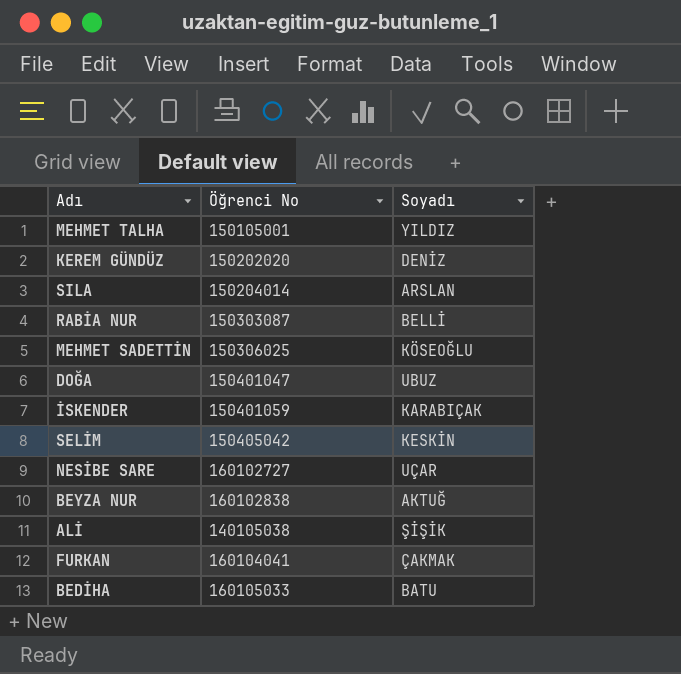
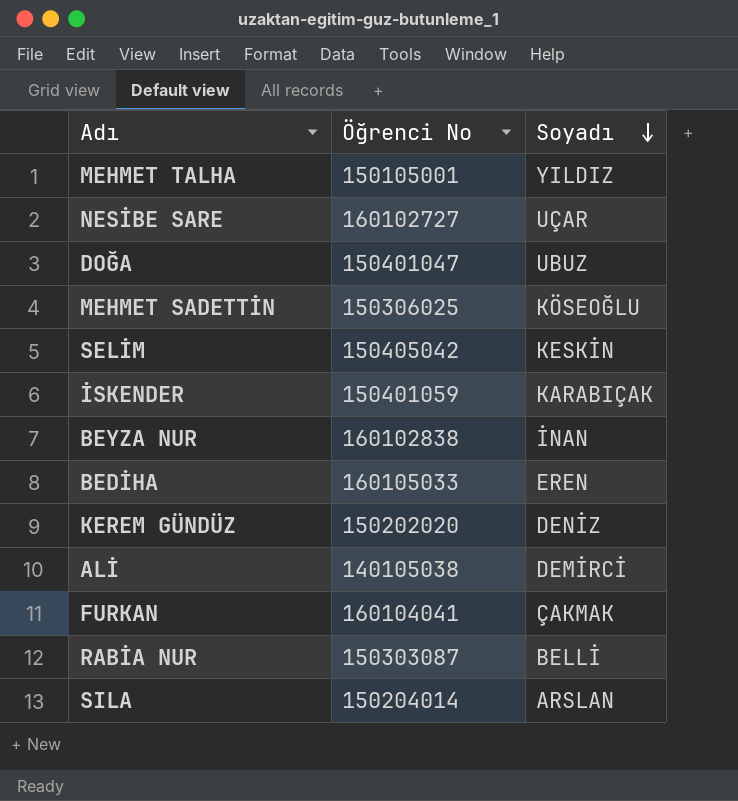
row order: none -> Soyadı descending
BEYZA NUR | Soyadı: AKTUĞ -> İNAN
BEDİHA | Soyadı: BATU -> EREN
ALİ | Soyadı: ŞİŞİK -> DEMİRCİ

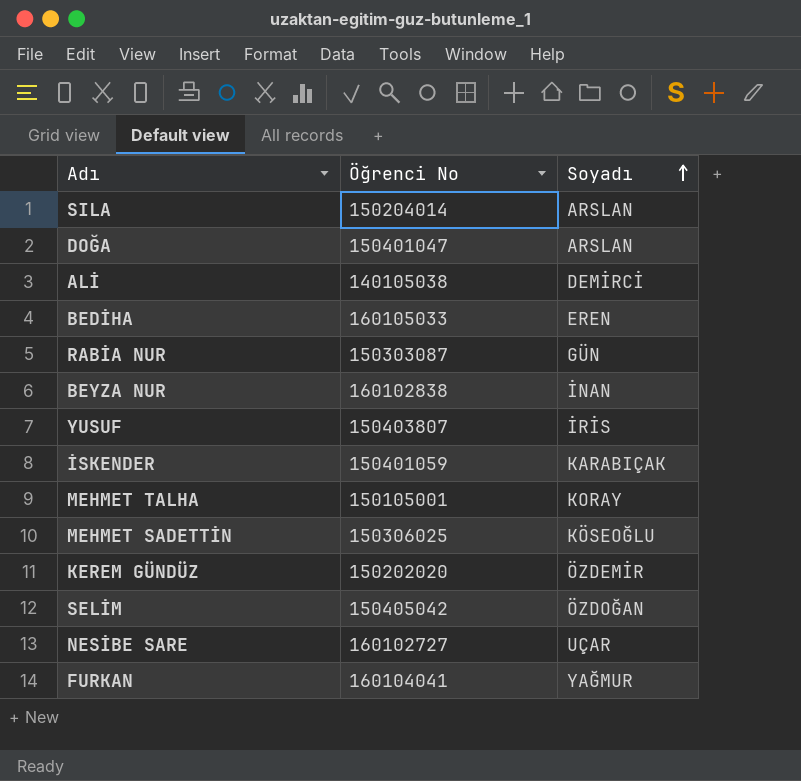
row order: Soyadı descending -> Soyadı ascending
DOĞA | Soyadı: UBUZ -> ARSLAN
RABİA NUR | Soyadı: BELLİ -> GÜN
row YUSUF: none -> 150403807 | İRİS
MEHMET TALHA | Soyadı: YILDIZ -> KORAY
KEREM GÜNDÜZ | Soyadı: DENİZ -> ÖZDEMİR
SELİM | Soyadı: KESKİN -> ÖZDOĞAN
FURKAN | Soyadı: ÇAKMAK -> YAĞMUR

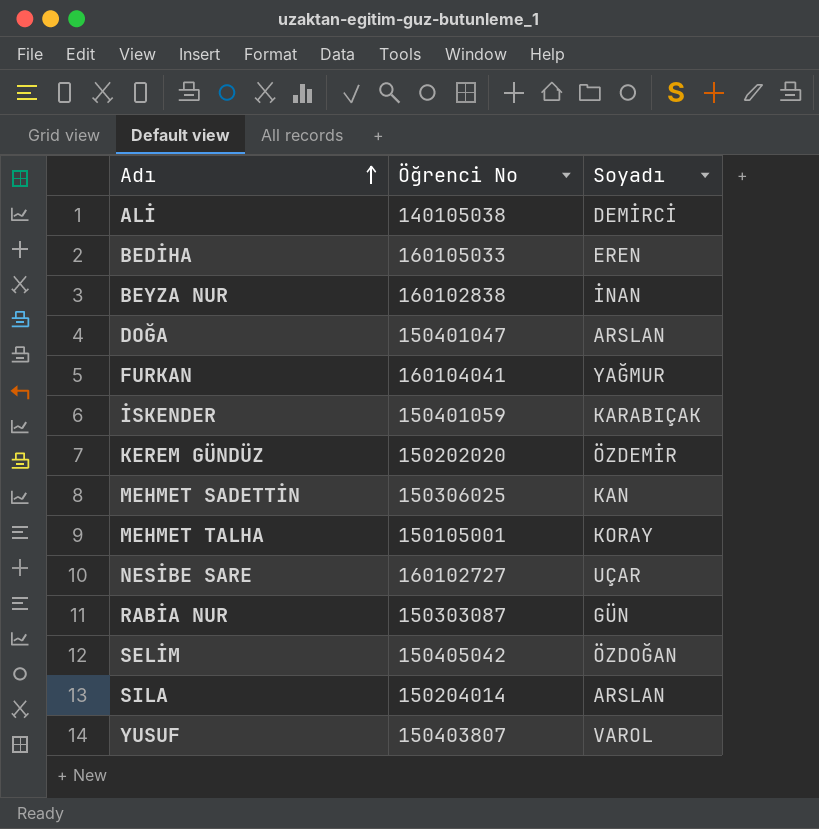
row order: Soyadı ascending -> Adı ascending
MEHMET SADETTİN | Soyadı: KÖSEOĞLU -> KAN
YUSUF | Soyadı: İRİS -> VAROL

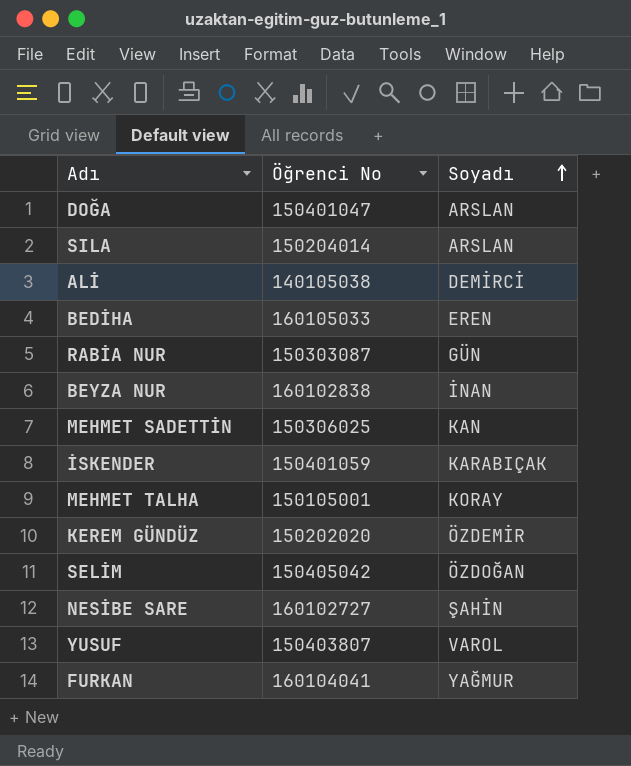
row order: Adı ascending -> Soyadı ascending
NESİBE SARE | Soyadı: UÇAR -> ŞAHİN

